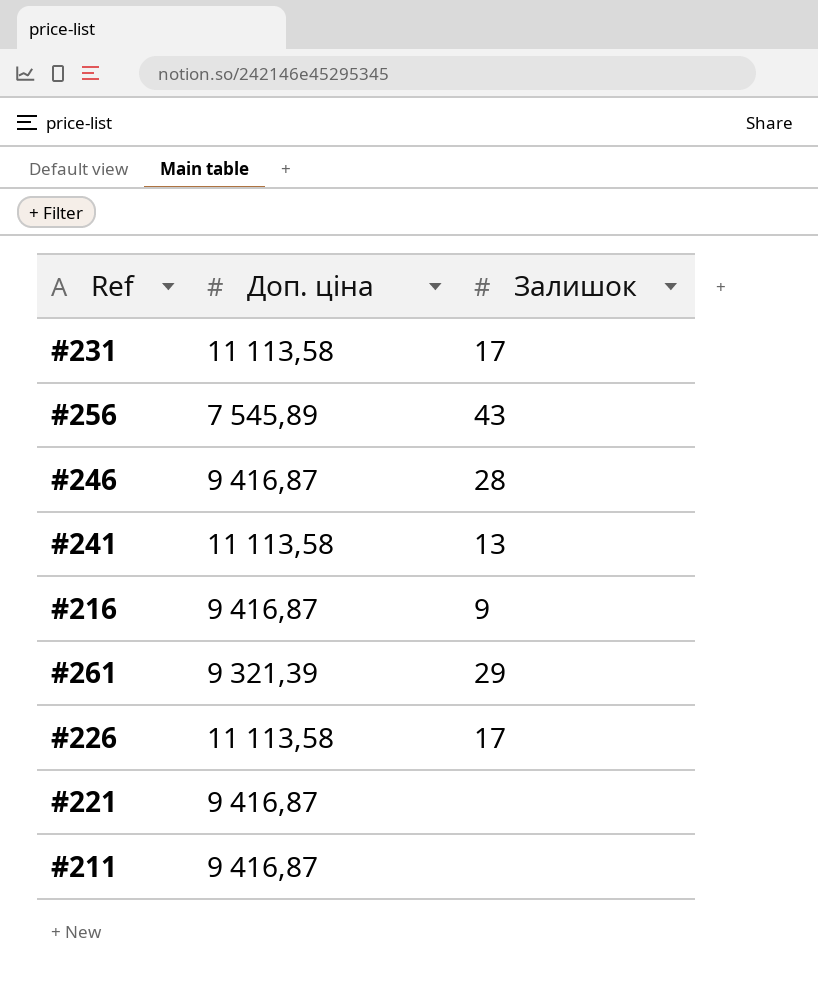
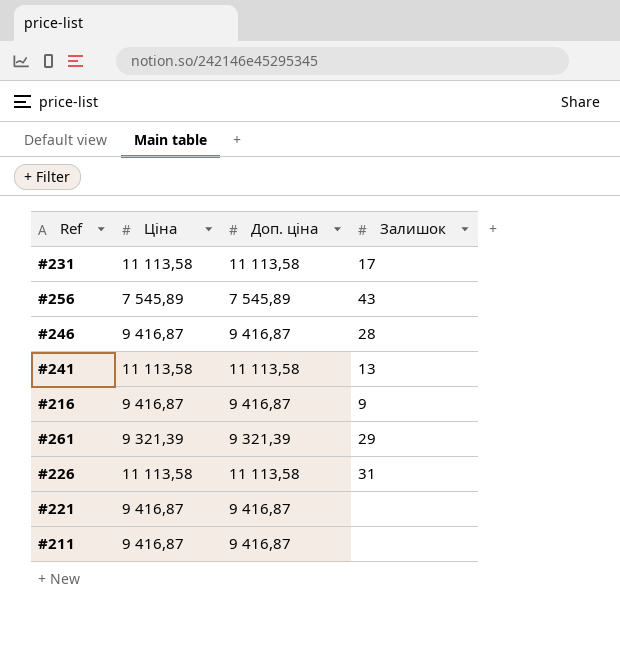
column Ціна | position: none -> 2
#226 | Залишок: 17 -> 31

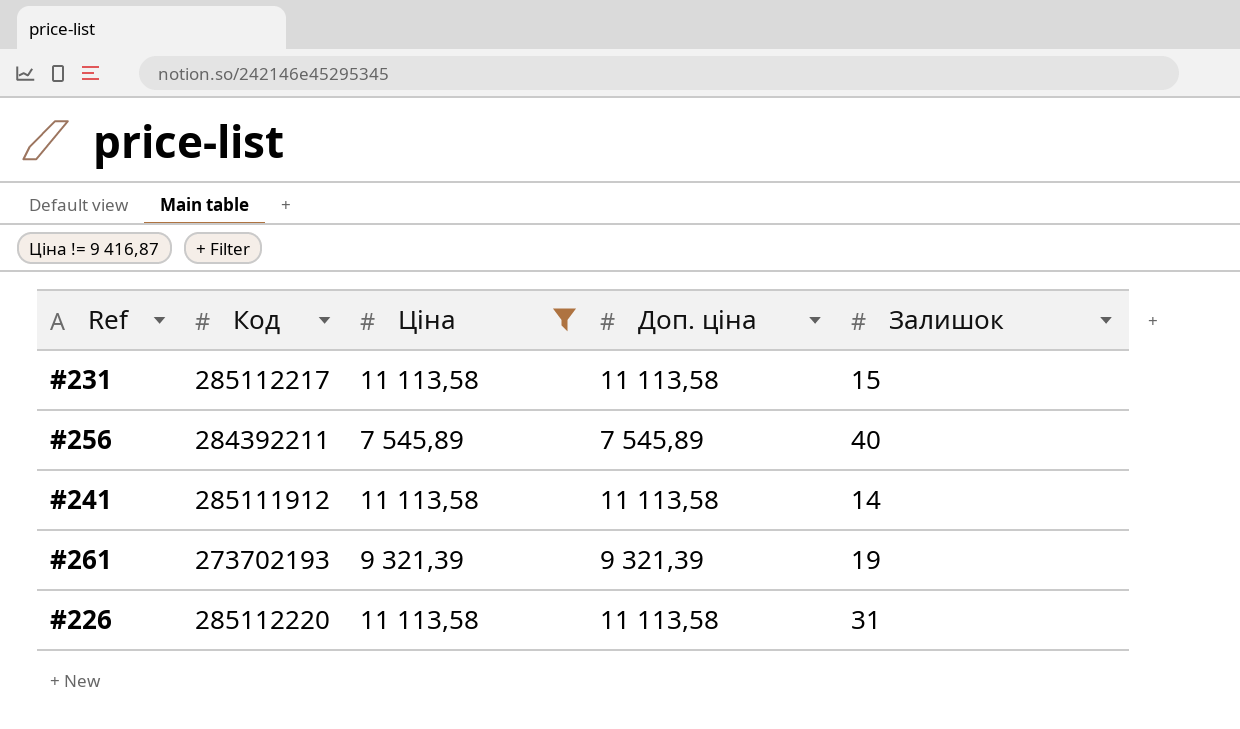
filter: none -> Ціна != 9 416,87
column Код | position: none -> 2
#231 | Залишок: 17 -> 15
#256 | Залишок: 43 -> 40
#241 | Залишок: 13 -> 14
#261 | Залишок: 29 -> 19

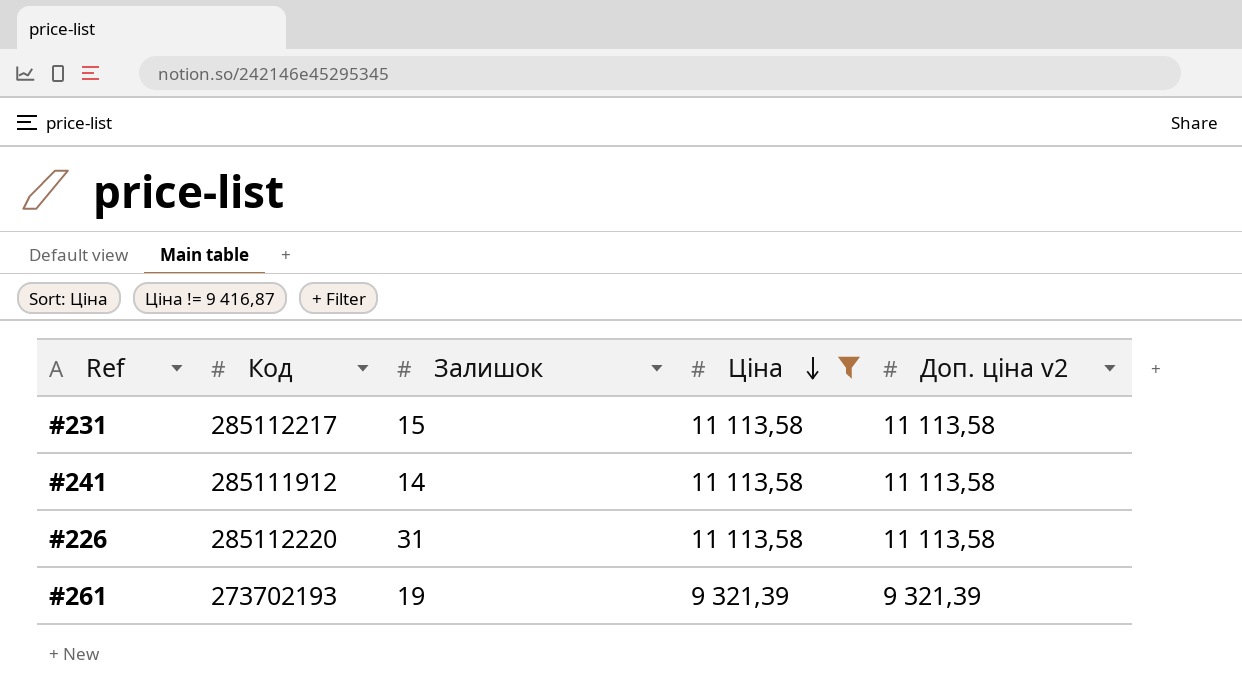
row order: none -> Ціна descending
column Залишок | position: 5 -> 3
column name: Доп. ціна -> Доп. ціна v2
row #256: 284392211 | 7 545,89 | 7 545,89 | 40 -> none

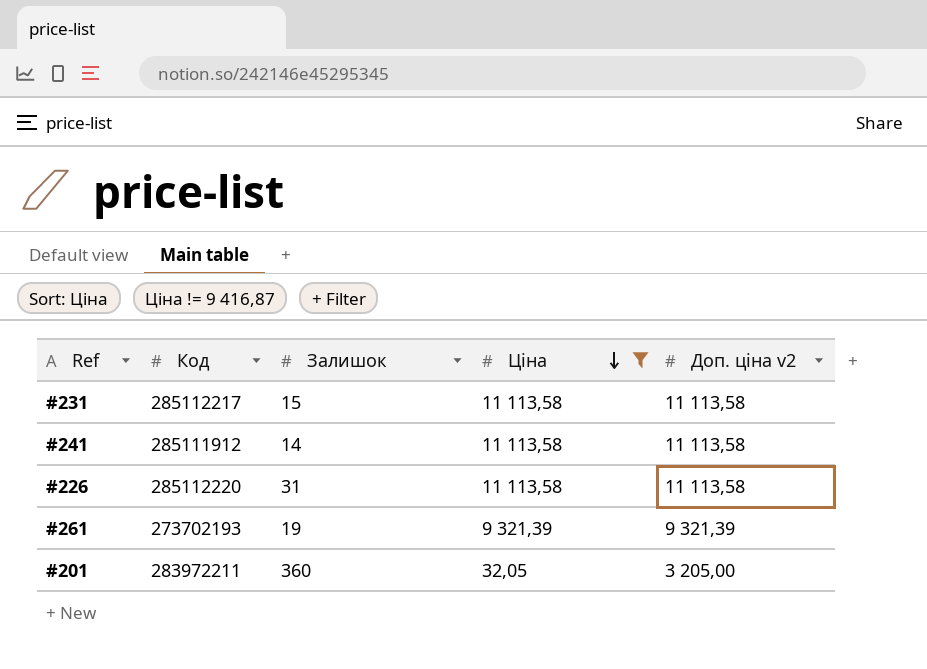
row #201: none -> 283972211 | 360 | 32,05 | 3 205,00

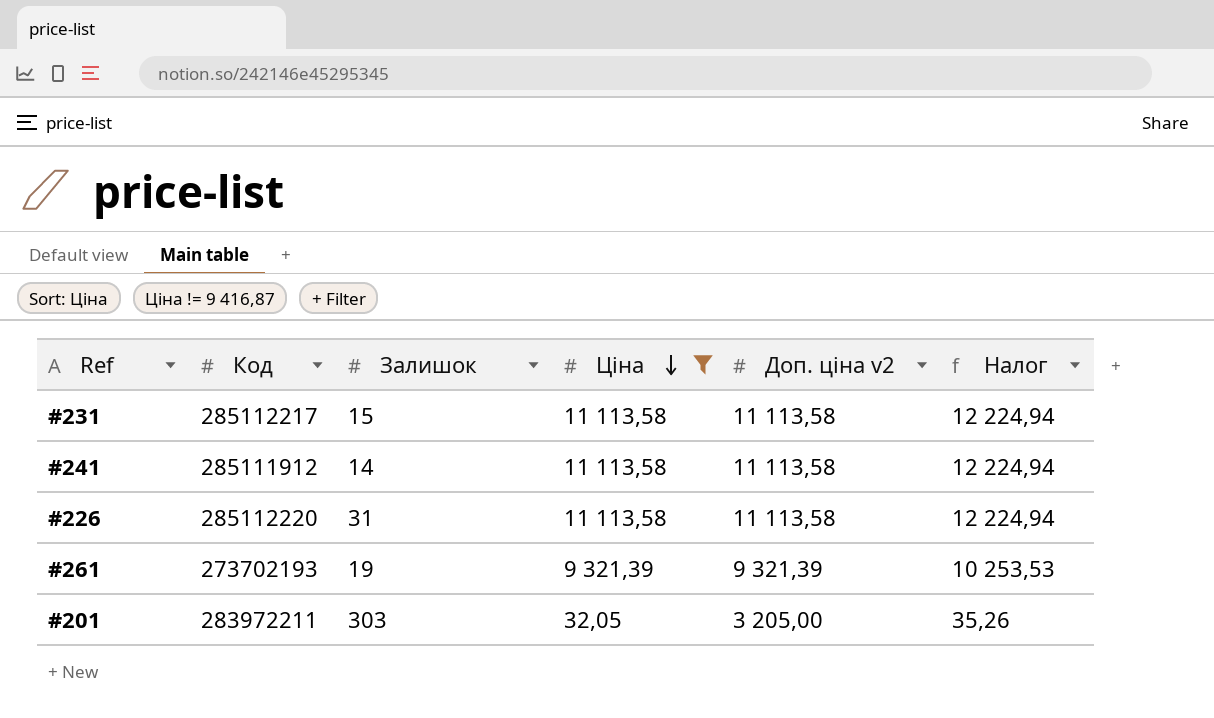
column Налог | formula: none -> [Ціна] * 1,1
#201 | Залишок: 360 -> 303

